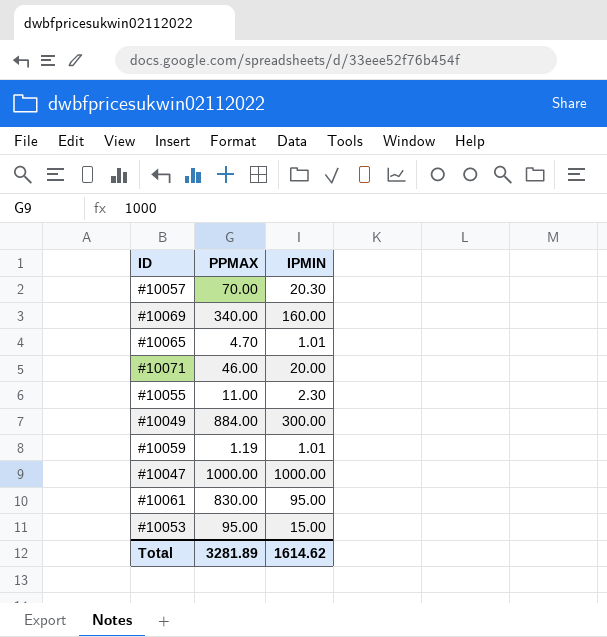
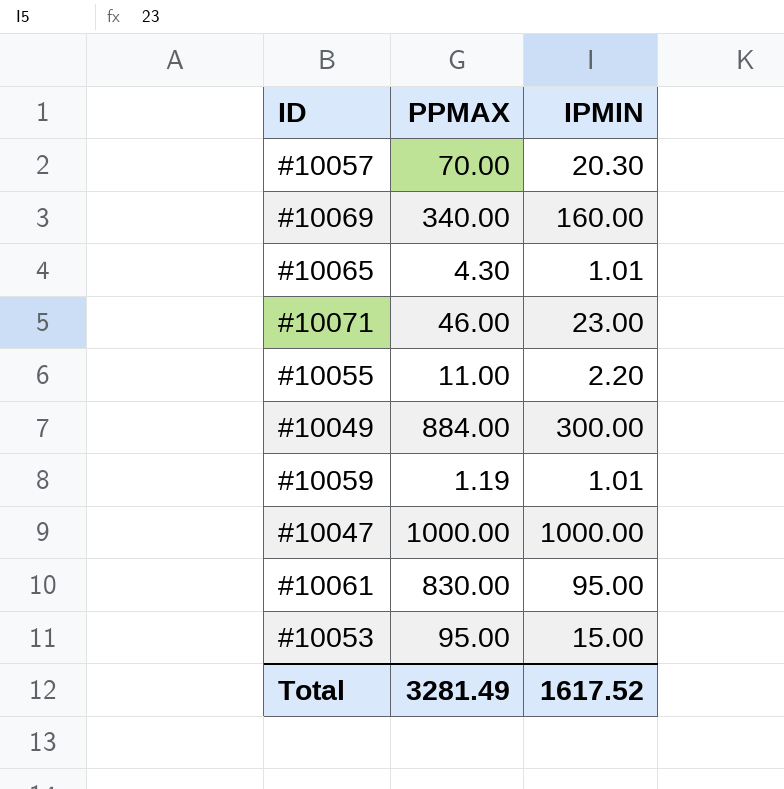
#10065 | PPMAX: 4.70 -> 4.30
#10071 | IPMIN: 20.00 -> 23.00
#10055 | IPMIN: 2.30 -> 2.20
Total | PPMAX: 3281.89 -> 3281.49
Total | IPMIN: 1614.62 -> 1617.52

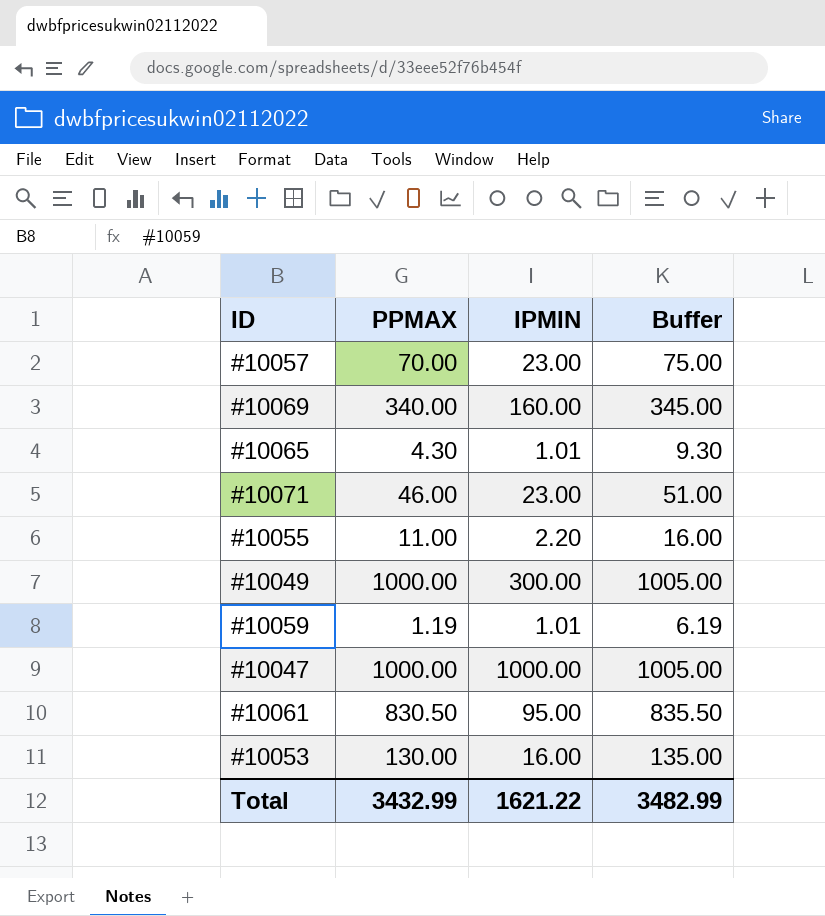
column Buffer | formula: none -> [PPMAX] + 5
#10057 | IPMIN: 20.30 -> 23.00
#10049 | PPMAX: 884.00 -> 1000.00
#10061 | PPMAX: 830.00 -> 830.50
#10053 | PPMAX: 95.00 -> 130.00
#10053 | IPMIN: 15.00 -> 16.00
Total | PPMAX: 3281.49 -> 3432.99
Total | IPMIN: 1617.52 -> 1621.22

